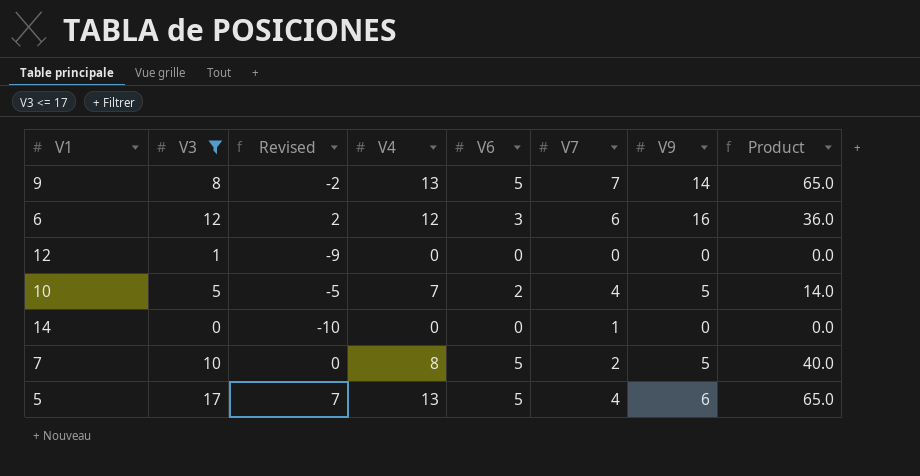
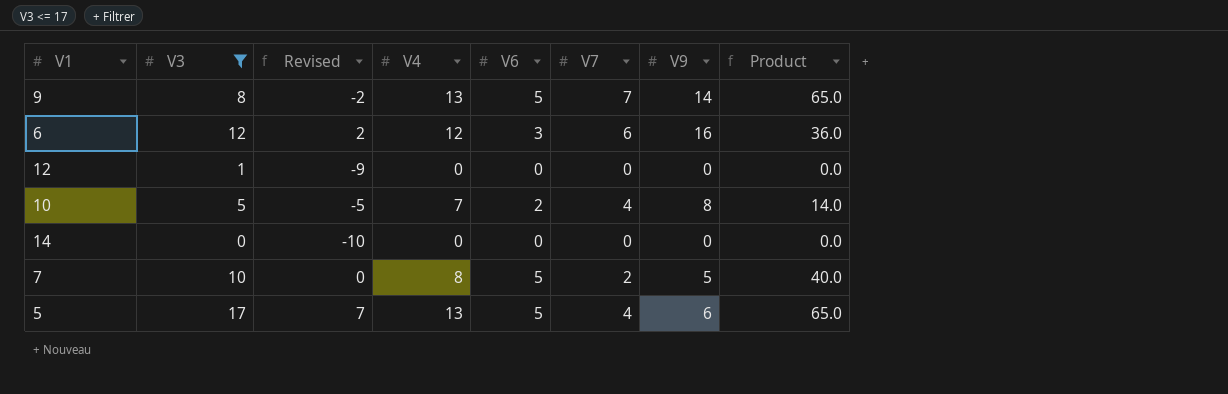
10 | V9: 5 -> 8
14 | V7: 1 -> 0

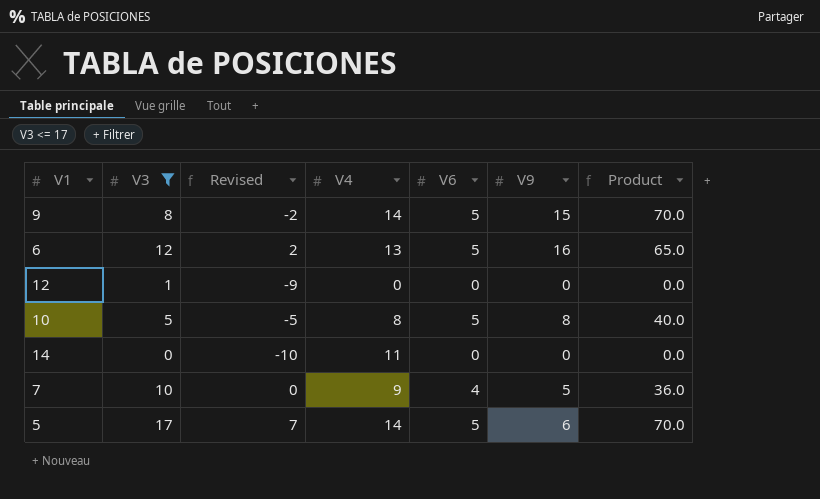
column V7 | position: 6 -> none
9 | V4: 13 -> 14
9 | V9: 14 -> 15
9 | Product: 65.0 -> 70.0
6 | V4: 12 -> 13
6 | V6: 3 -> 5
6 | Product: 36.0 -> 65.0
10 | V4: 7 -> 8
10 | V6: 2 -> 5
10 | Product: 14.0 -> 40.0
14 | V4: 0 -> 11
7 | V4: 8 -> 9
7 | V6: 5 -> 4
7 | Product: 40.0 -> 36.0
5 | V4: 13 -> 14
5 | Product: 65.0 -> 70.0

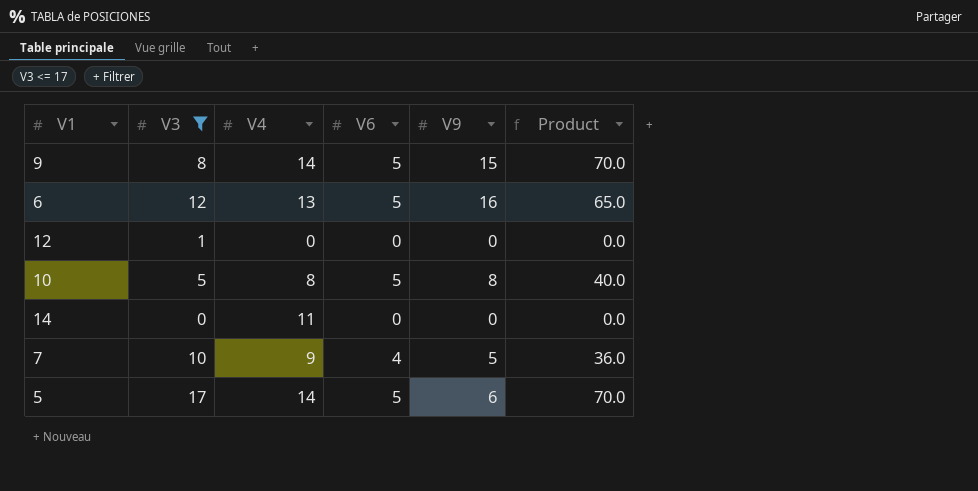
column Revised | formula: [V3] - 10 -> none

